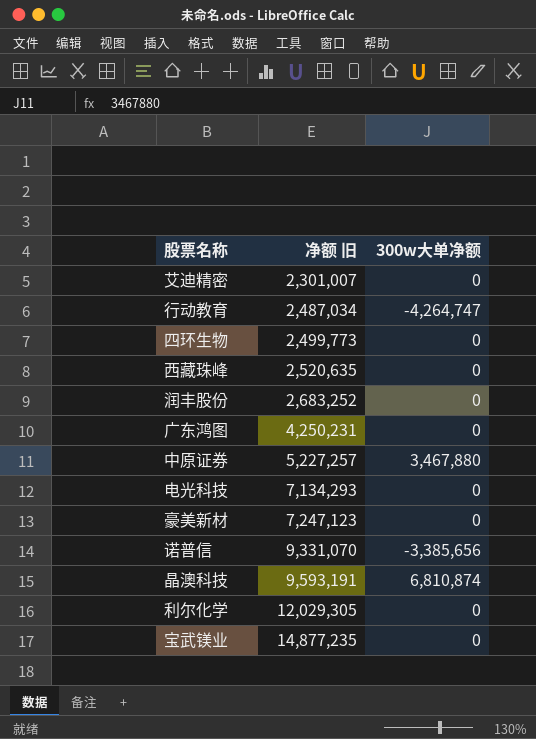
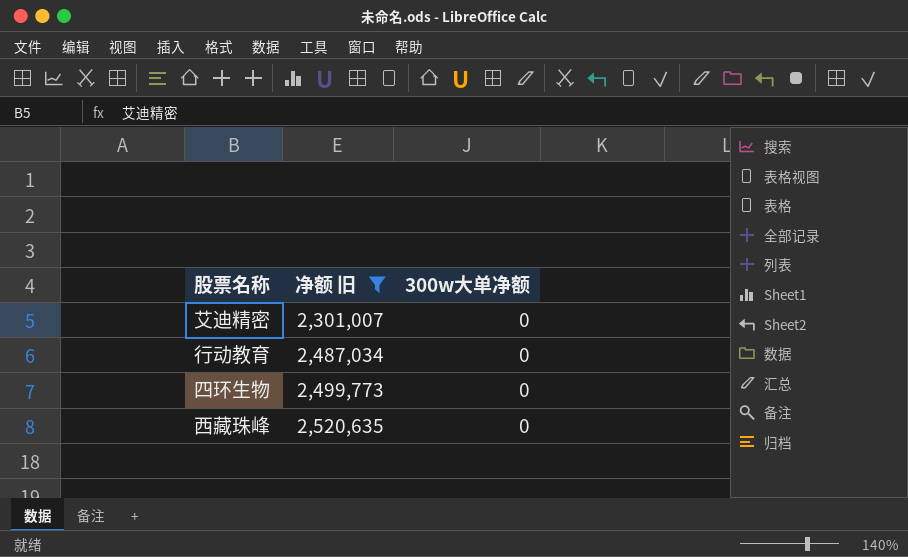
filter: none -> 净额 旧 <= 2,520,635
行动教育 | 300w大单净额: -4,264,747 -> 0

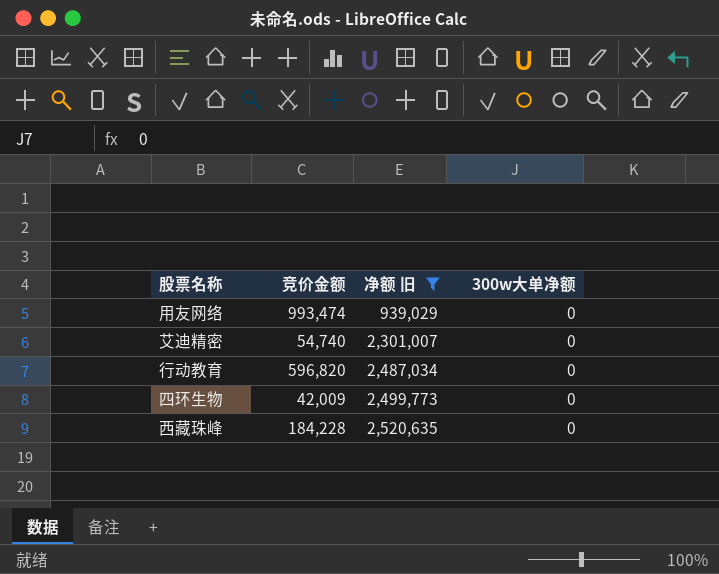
column 竞价金额 | position: none -> 2
row 用友网络: none -> 993,474 | 939,029 | 0

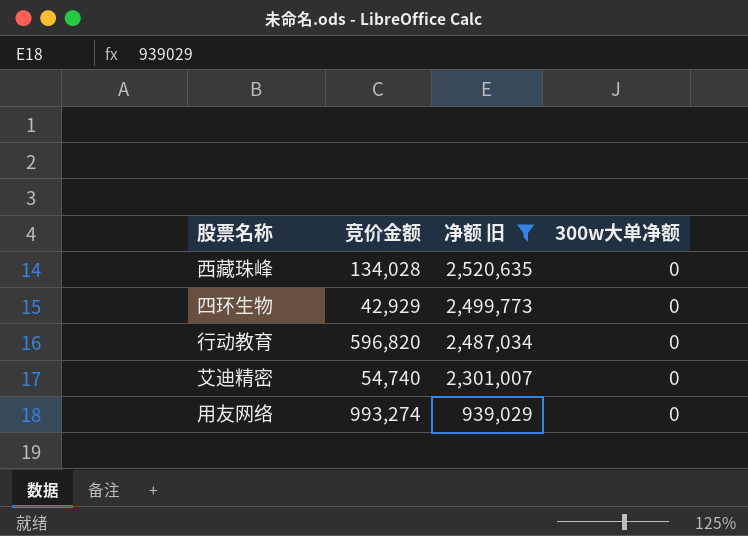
row order: 净额 旧 ascending -> 净额 旧 descending
西藏珠峰 | 竞价金额: 184,228 -> 134,028
四环生物 | 竞价金额: 42,009 -> 42,929
用友网络 | 竞价金额: 993,474 -> 993,274

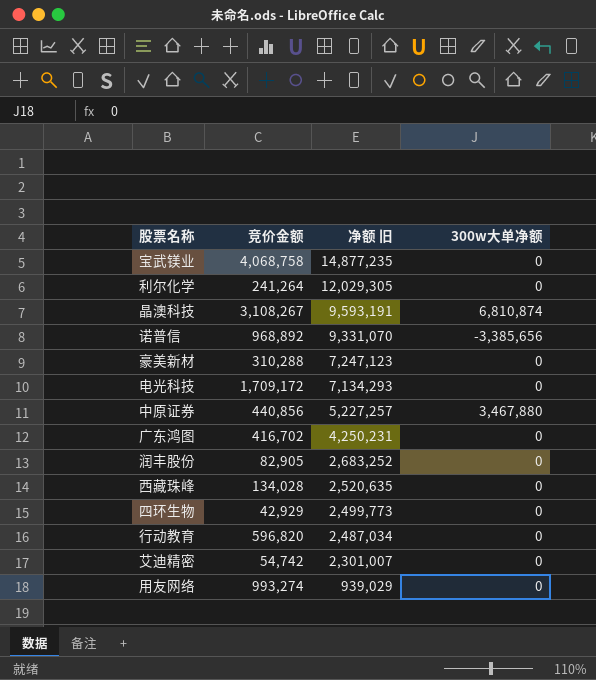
filter: 净额 旧 <= 2,520,635 -> none
艾迪精密 | 竞价金额: 54,740 -> 54,742

